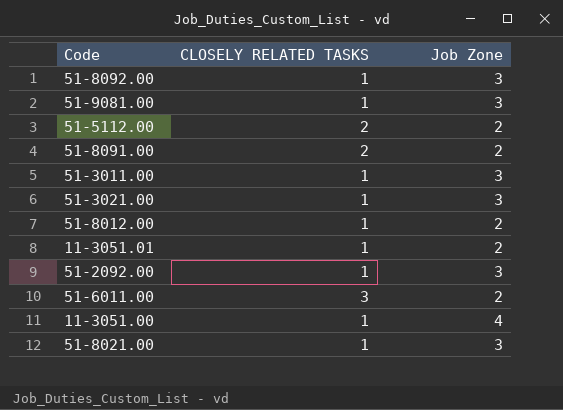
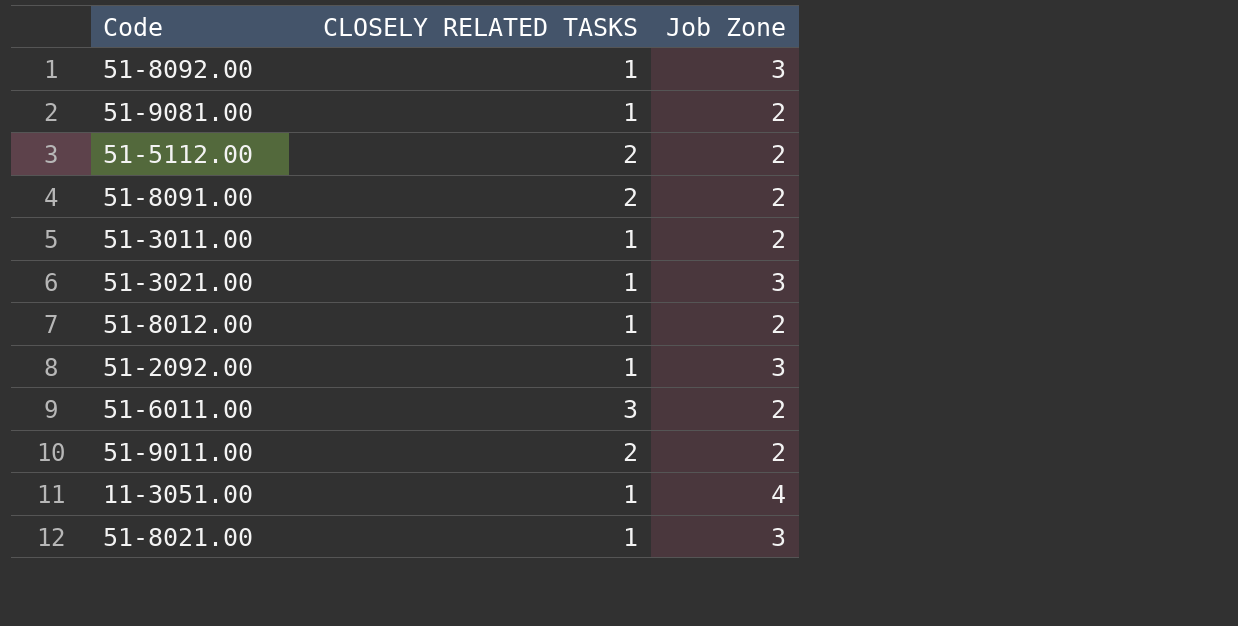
row 11-3051.01: 1 | 2 -> none
51-9081.00 | Job Zone: 3 -> 2
51-3011.00 | Job Zone: 3 -> 2
row 51-9011.00: none -> 2 | 2

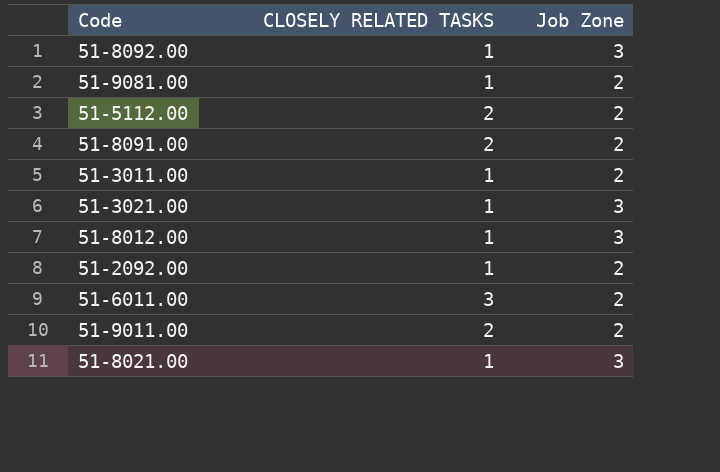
row 11-3051.00: 1 | 4 -> none
51-8012.00 | Job Zone: 2 -> 3
51-2092.00 | Job Zone: 3 -> 2

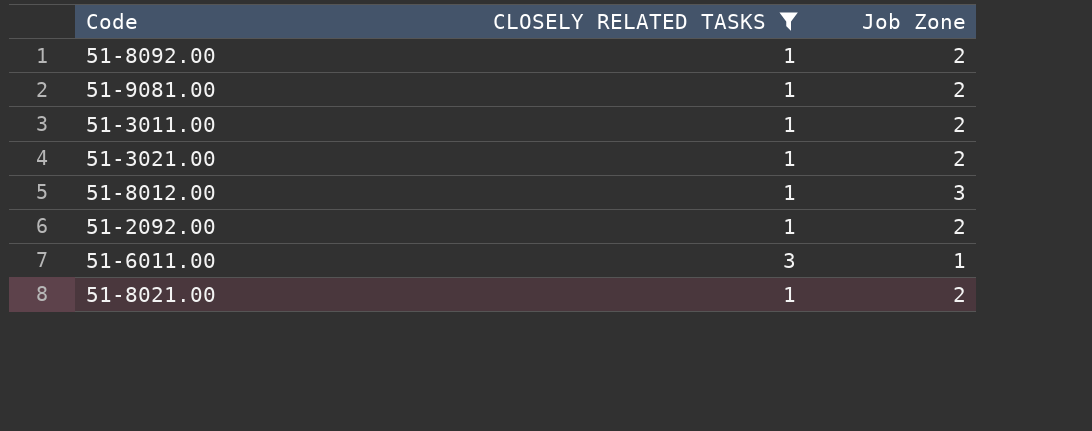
filter: none -> CLOSELY RELATED TASKS != 2
51-8092.00 | Job Zone: 3 -> 2
51-3021.00 | Job Zone: 3 -> 2
51-6011.00 | Job Zone: 2 -> 1
51-8021.00 | Job Zone: 3 -> 2

